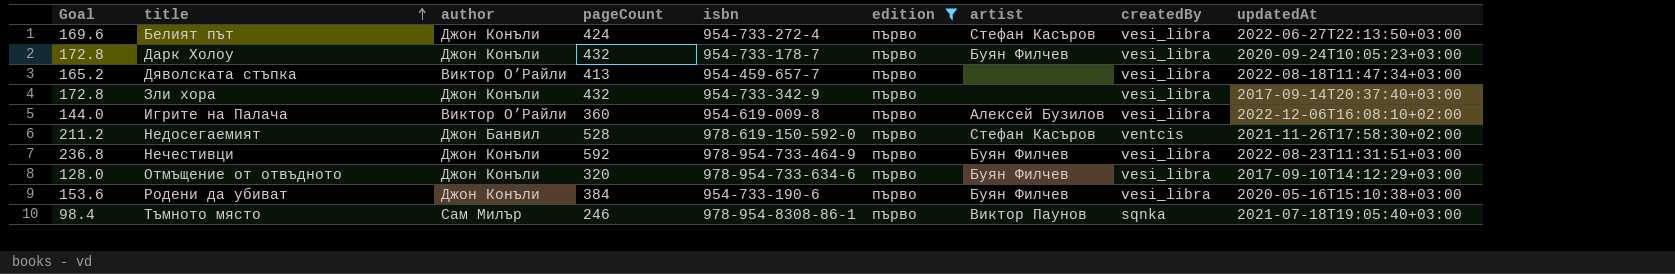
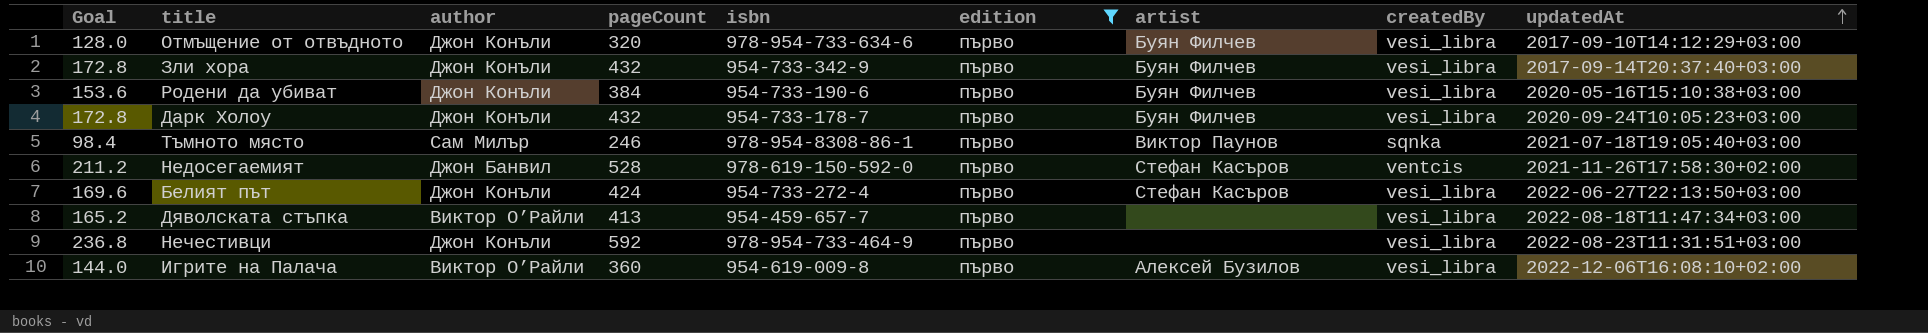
row order: title ascending -> updatedAt ascending
Зли хора | artist: none -> Буян Филчев
Нечестивци | artist: Буян Филчев -> none

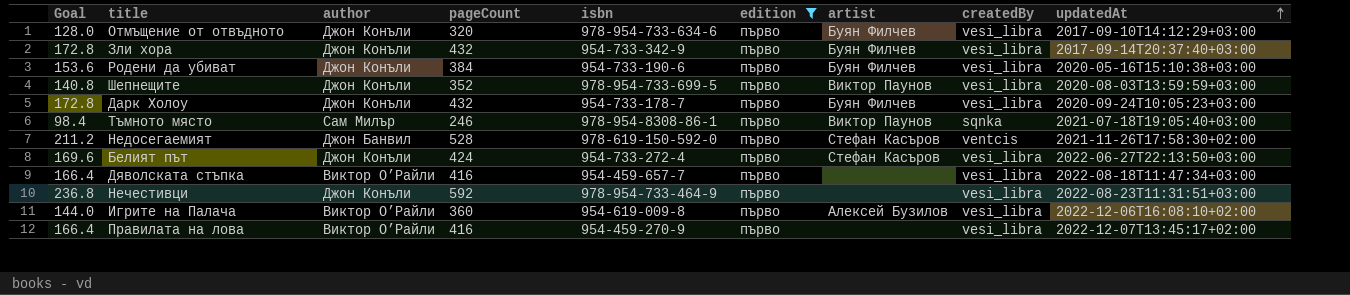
row Шепнещите: none -> 140.8 | Джон Конъли | 352 | 978-954-733-699-5 | първо | Виктор Паунов | vesi_libra | 2020-08-03T13:59:59+03:00
Дяволската стъпка | Goal: 165.2 -> 166.4
Дяволската стъпка | pageCount: 413 -> 416
row Правилата на лова: none -> 166.4 | Виктор О’Райли | 416 | 954-459-270-9 | първо | none | vesi_libra | 2022-12-07T13:45:17+02:00

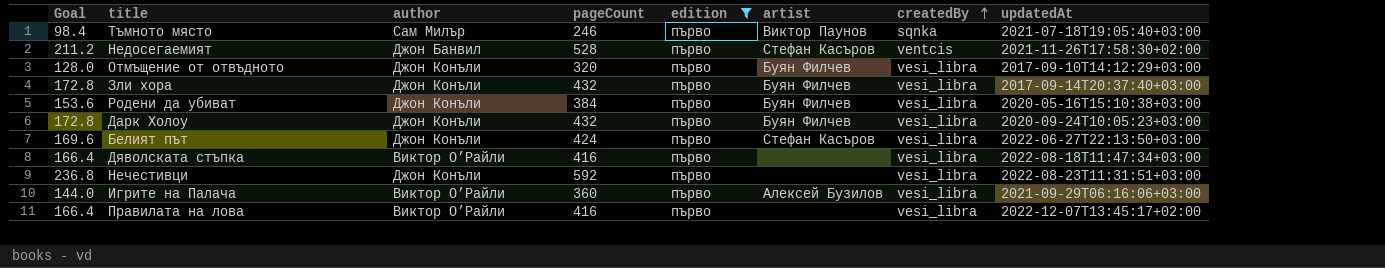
row order: updatedAt ascending -> createdBy ascending
column isbn | position: 5 -> none
row Шепнещите: 140.8 | Джон Конъли | 352 | 978-954-733-699-5 | първо | Виктор Паунов | vesi_libra | 2020-08-03T13:59:59+03:00 -> none
Игрите на Палача | updatedAt: 2022-12-06T16:08:10+02:00 -> 2021-09-29T06:16:06+03:00

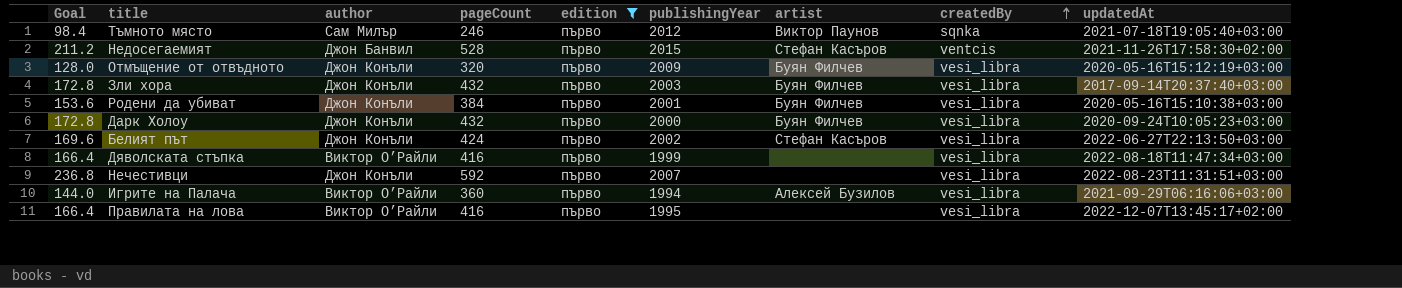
column publishingYear | position: none -> 6
Отмъщение от отвъдното | updatedAt: 2017-09-10T14:12:29+03:00 -> 2020-05-16T15:12:19+03:00

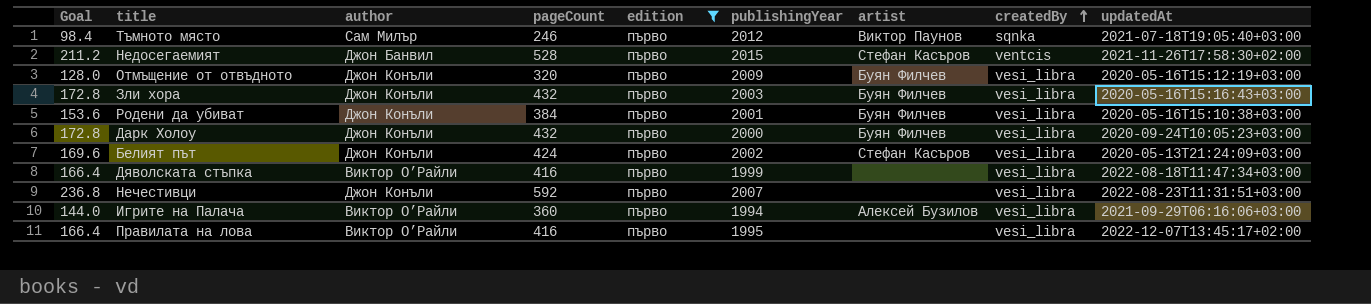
Зли хора | updatedAt: 2017-09-14T20:37:40+03:00 -> 2020-05-16T15:16:43+03:00
Белият път | updatedAt: 2022-06-27T22:13:50+03:00 -> 2020-05-13T21:24:09+03:00

